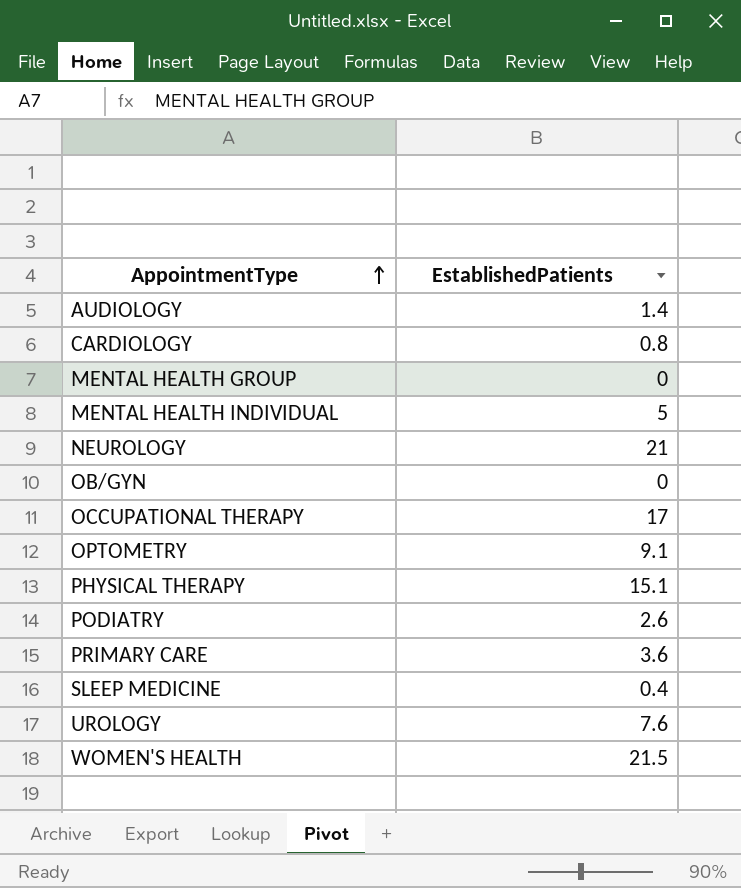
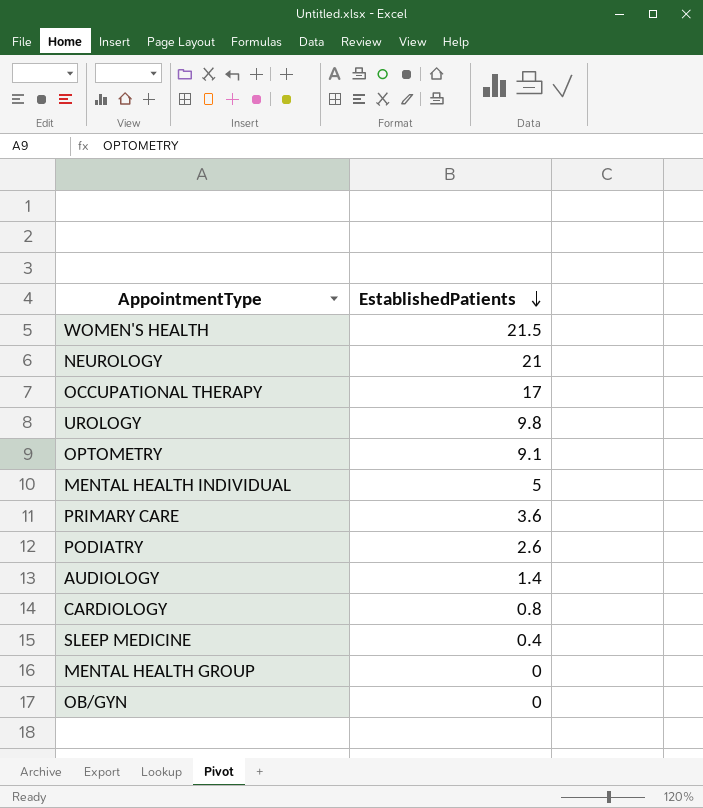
row order: AppointmentType ascending -> EstablishedPatients descending
row PHYSICAL THERAPY: 15.1 -> none
UROLOGY | EstablishedPatients: 7.6 -> 9.8

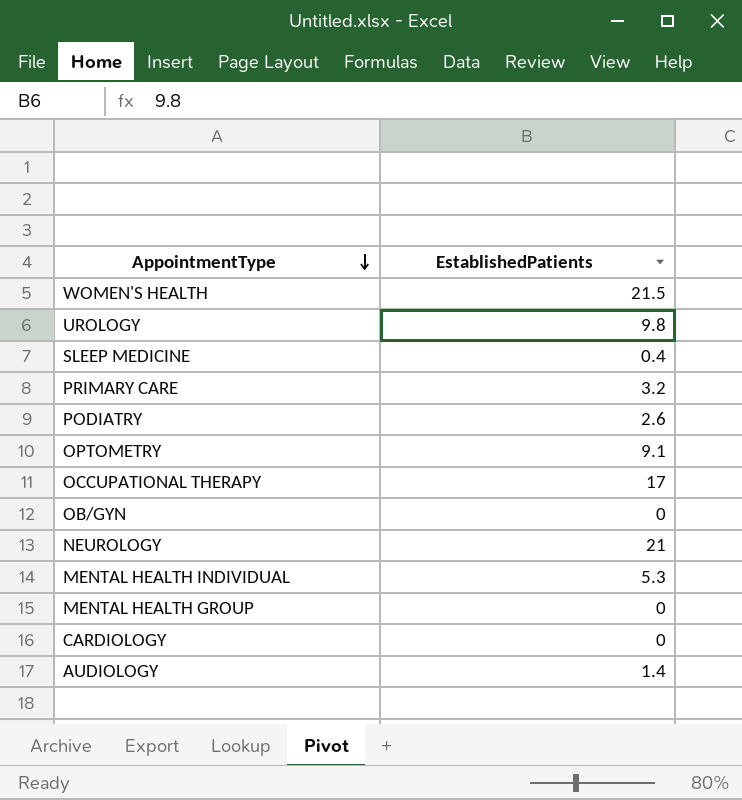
row order: EstablishedPatients descending -> AppointmentType descending
PRIMARY CARE | EstablishedPatients: 3.6 -> 3.2
MENTAL HEALTH INDIVIDUAL | EstablishedPatients: 5 -> 5.3
CARDIOLOGY | EstablishedPatients: 0.8 -> 0

